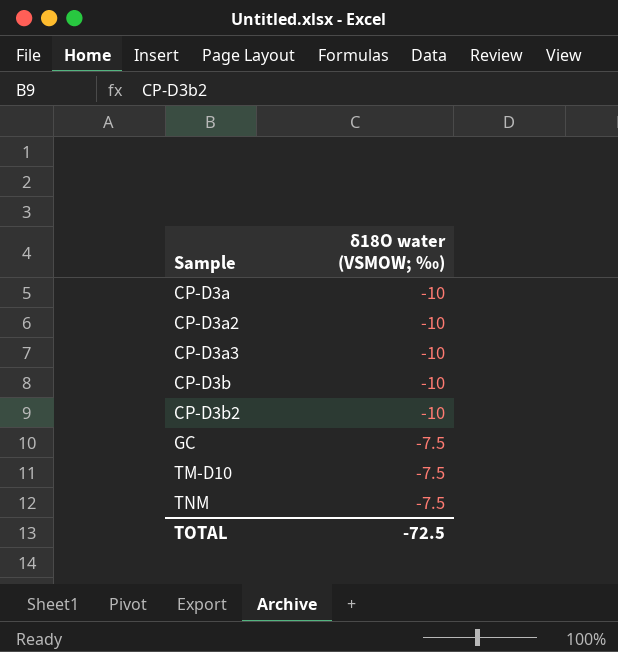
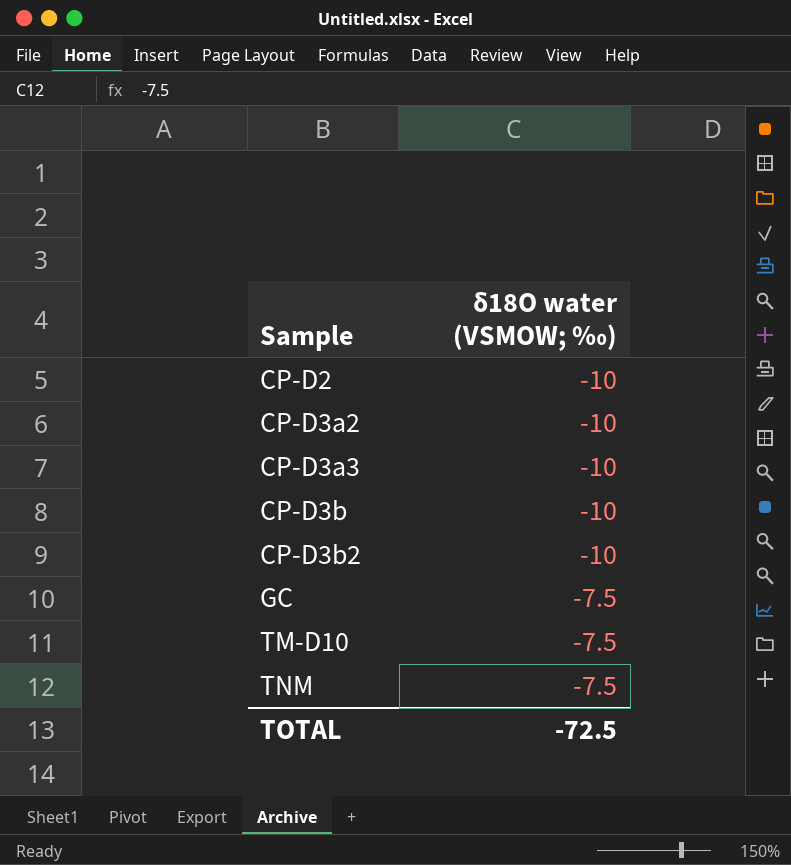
row CP-D3a: -10 -> none
row CP-D2: none -> -10

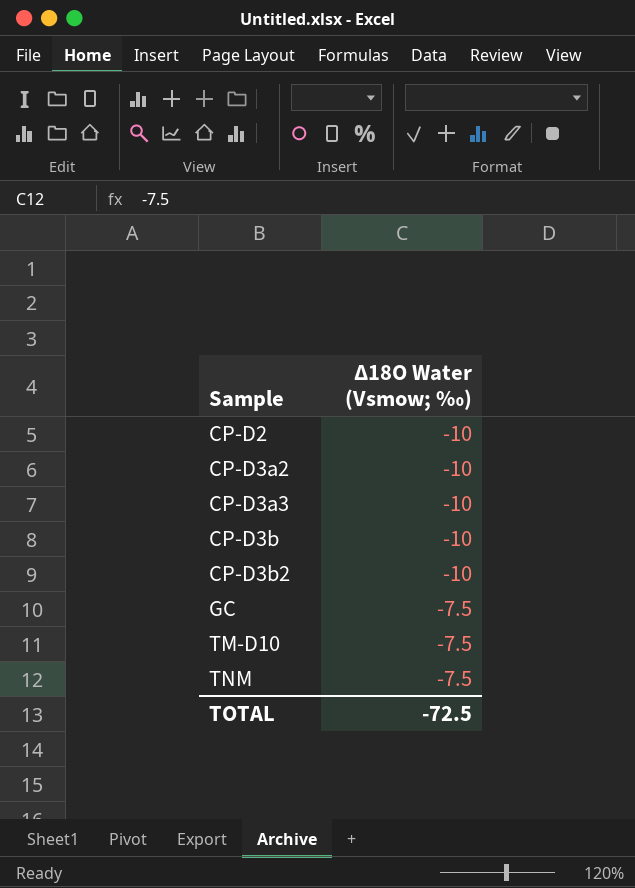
column name: δ18O water (VSMOW; ‰) -> Δ18O Water (Vsmow; ‰)

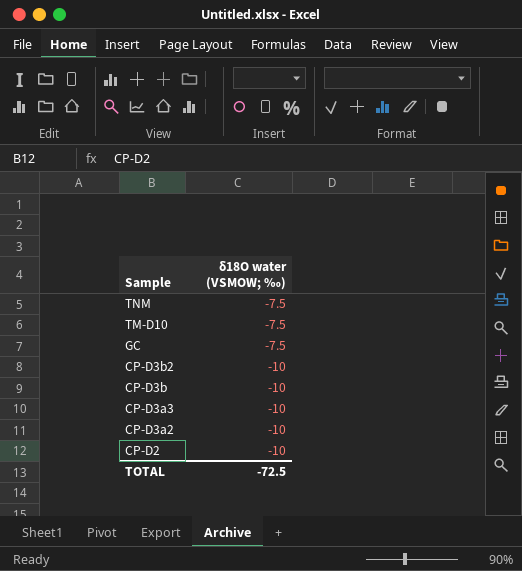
row order: Sample ascending -> Sample descending
column name: Δ18O Water (Vsmow; ‰) -> δ18O water (VSMOW; ‰)

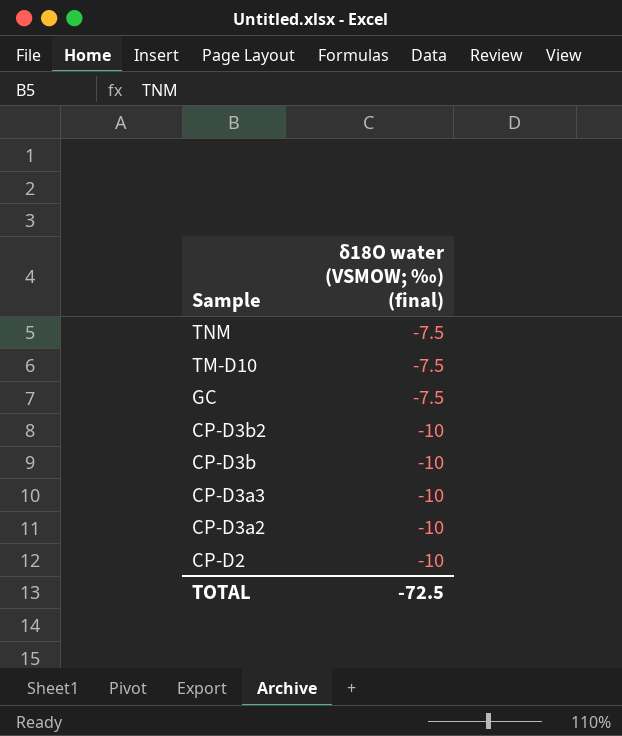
column name: δ18O water (VSMOW; ‰) -> δ18O water (VSMOW; ‰) (final)

